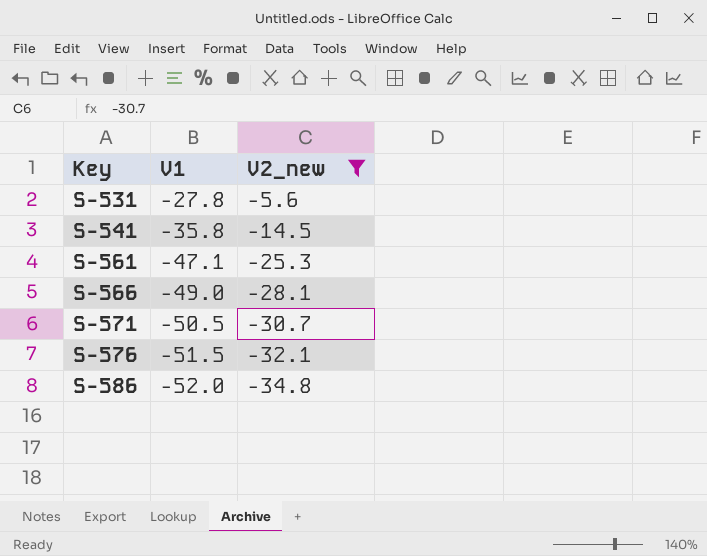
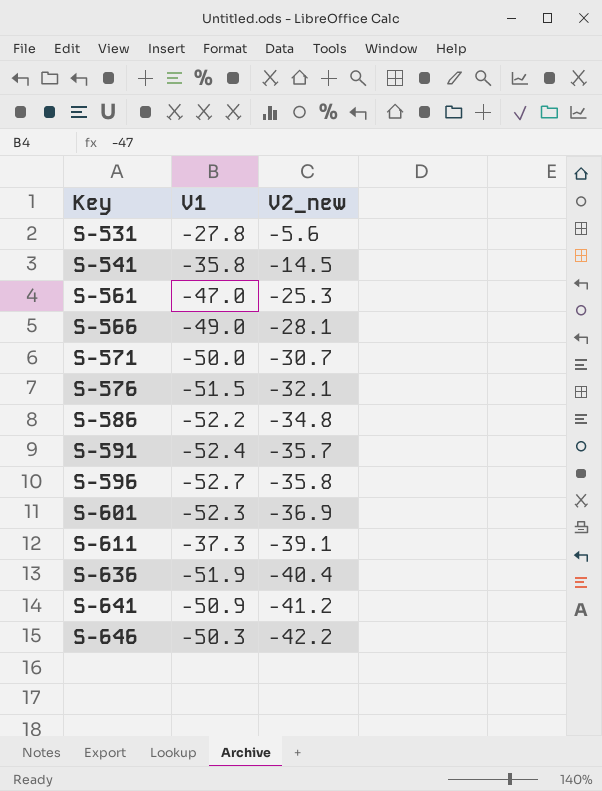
filter: V2_new >= -34.8 -> none
S-561 | V1: -47.1 -> -47.0
S-571 | V1: -50.5 -> -50.0
S-586 | V1: -52.0 -> -52.2

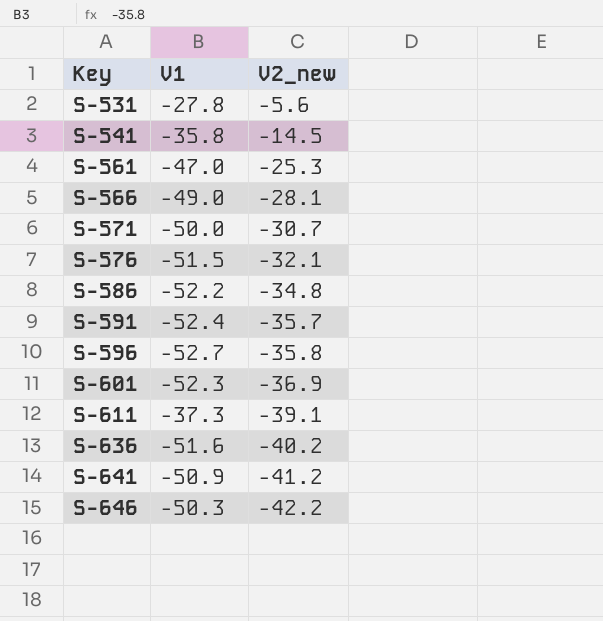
S-636 | V1: -51.9 -> -51.6
S-636 | V2_new: -40.4 -> -40.2

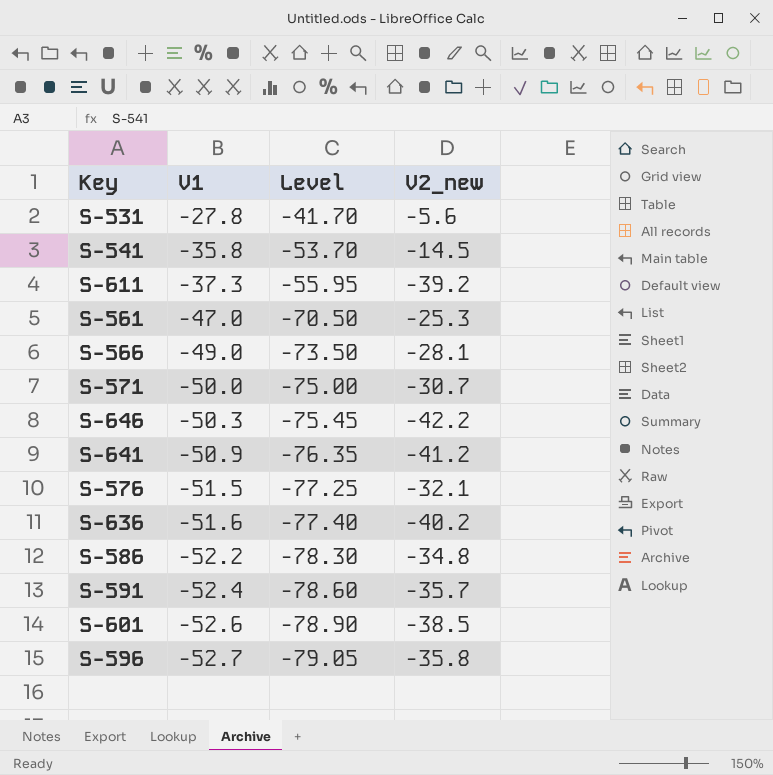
row order: Key ascending -> V1 descending
column Level | formula: none -> [V1] * 1.5
S-611 | V2_new: -39.1 -> -39.2
S-601 | V1: -52.3 -> -52.6
S-601 | V2_new: -36.9 -> -38.5

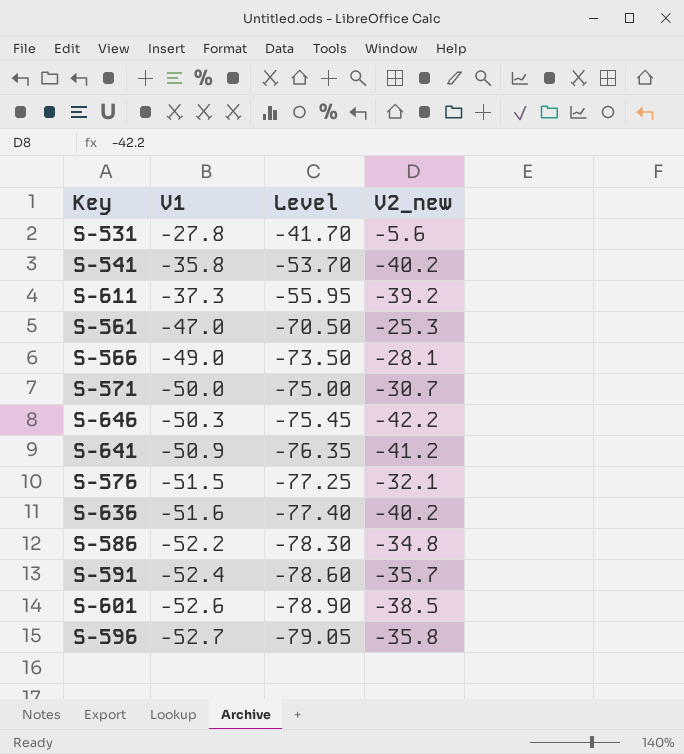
S-541 | V2_new: -14.5 -> -40.2

